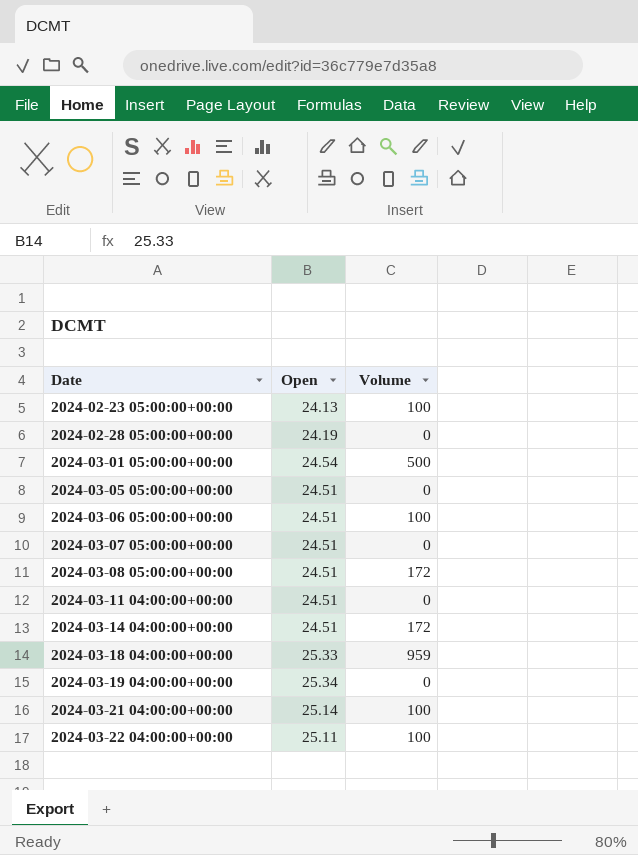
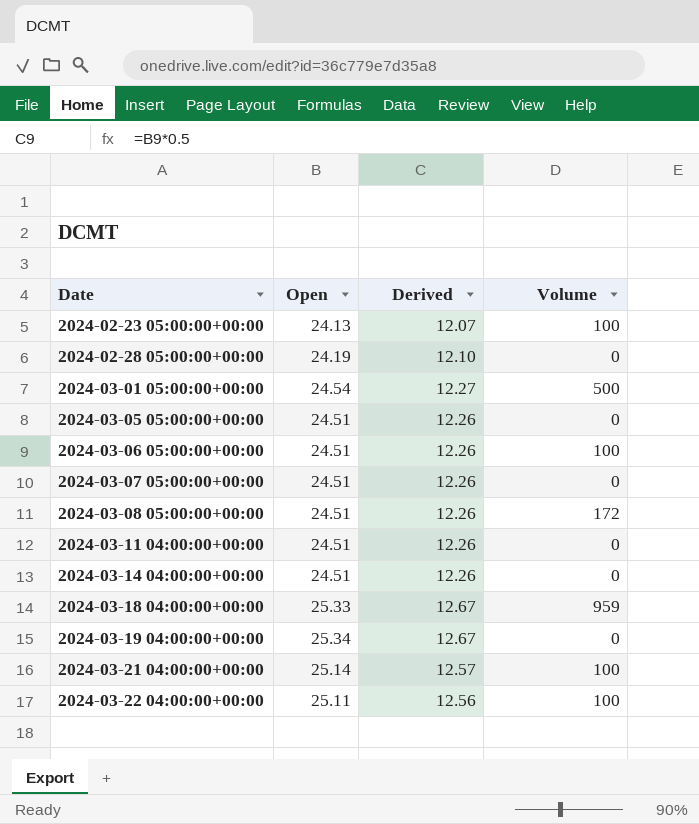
column Derived | formula: none -> [Open] * 0.5
2024-03-14 04:00:00+00:00 | Volume: 172 -> 0

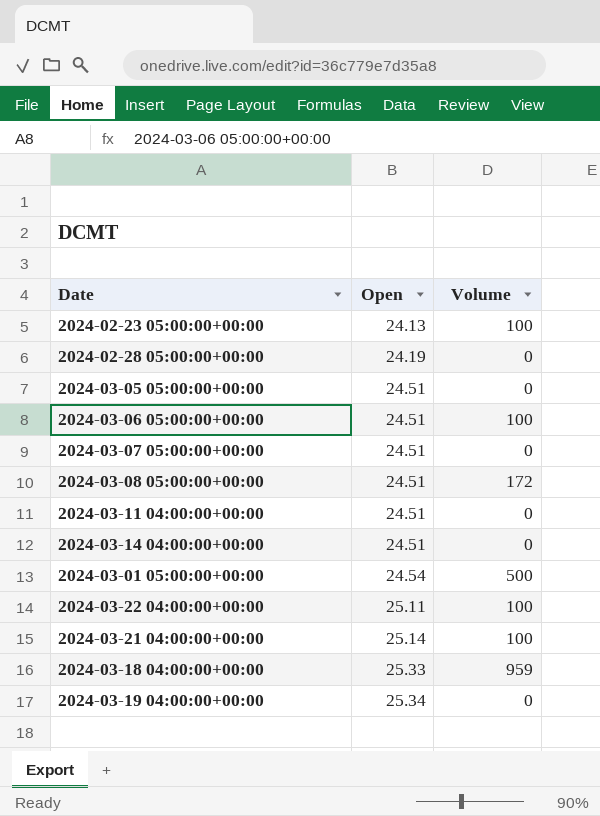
row order: Date ascending -> Open ascending
column Derived | formula: [Open] * 0.5 -> none

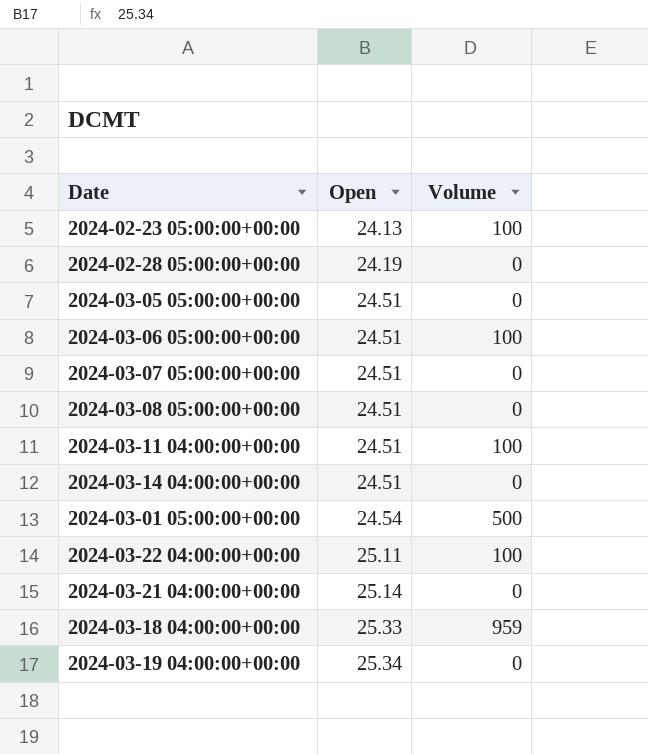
2024-03-08 05:00:00+00:00 | Volume: 172 -> 0
2024-03-11 04:00:00+00:00 | Volume: 0 -> 100
2024-03-21 04:00:00+00:00 | Volume: 100 -> 0

